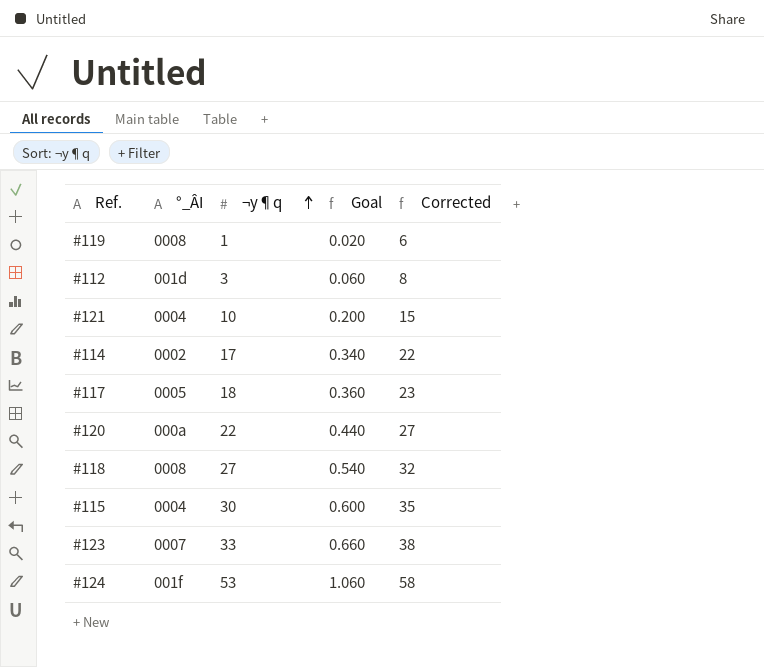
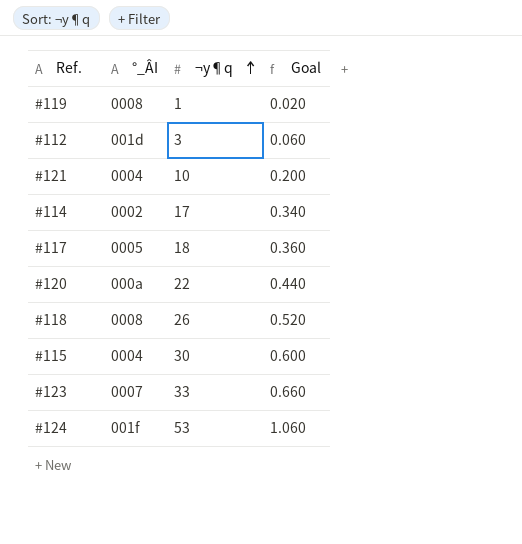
column Corrected | formula: [¬y¶q] + 5 -> none
#118 | ¬y¶q: 27 -> 26
#118 | Goal: 0.540 -> 0.520

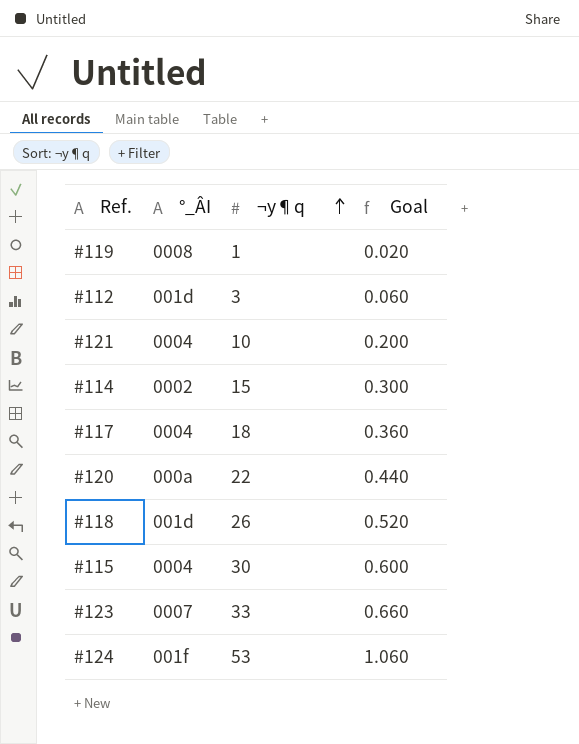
#114 | ¬y¶q: 17 -> 15
#114 | Goal: 0.340 -> 0.300
#117 | °_ÂI: 0005 -> 0004
#118 | °_ÂI: 0008 -> 001d

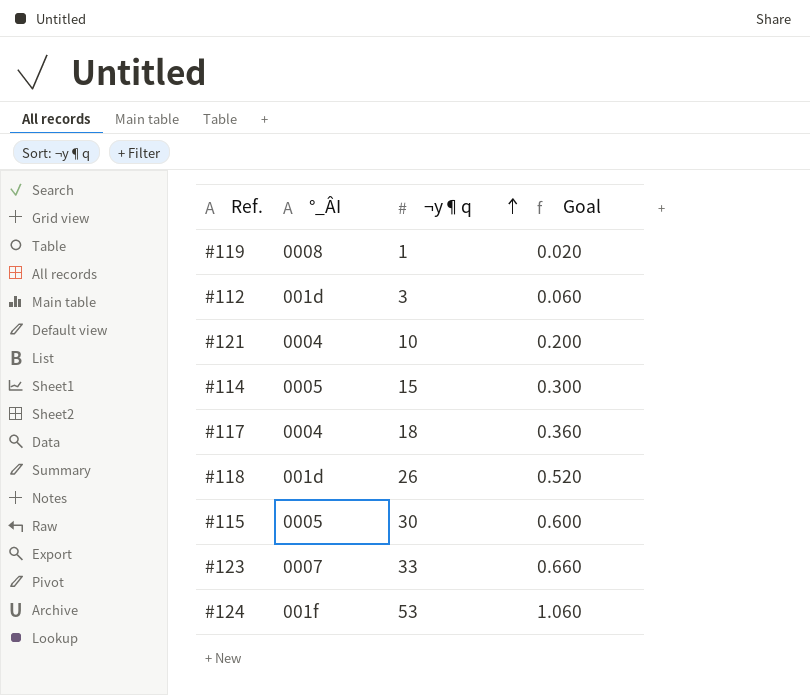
row #120: 000a | 22 | 0.440 -> none
#114 | °_ÂI: 0002 -> 0005
#115 | °_ÂI: 0004 -> 0005

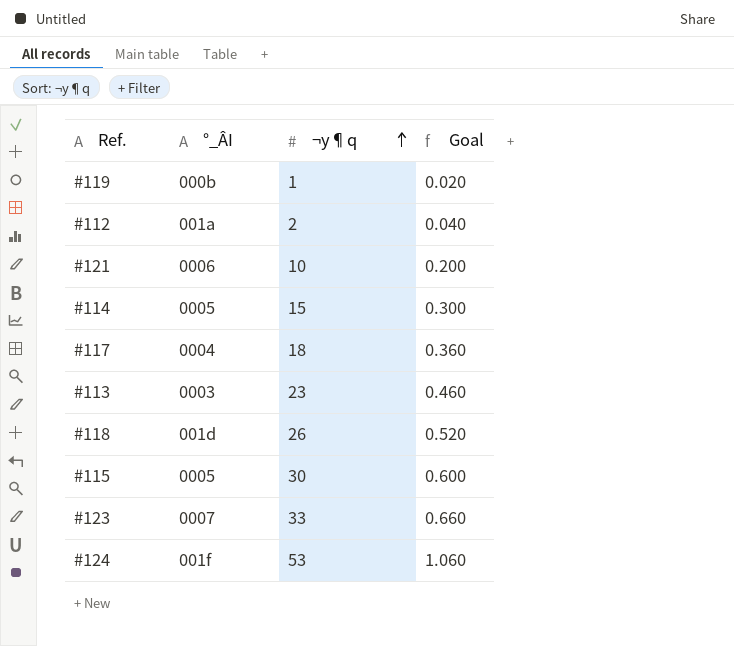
#119 | °_ÂI: 0008 -> 000b
#112 | °_ÂI: 001d -> 001a
#112 | ¬y¶q: 3 -> 2
#112 | Goal: 0.060 -> 0.040
#121 | °_ÂI: 0004 -> 0006
row #113: none -> 0003 | 23 | 0.460

